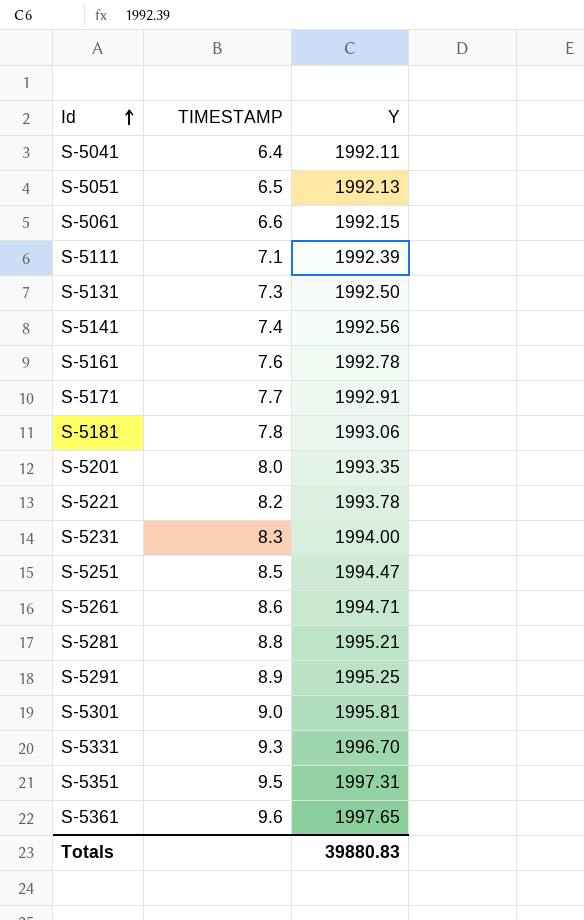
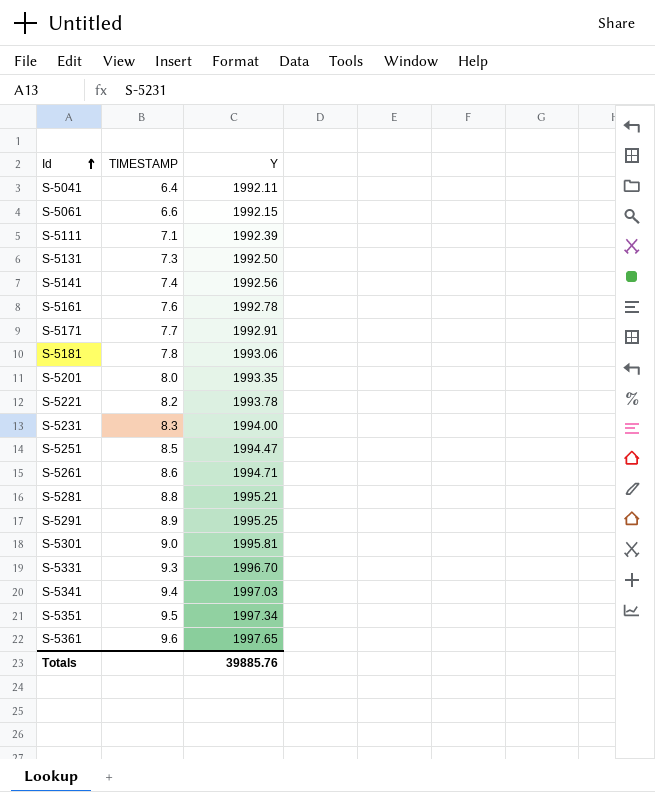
row S-5051: 6.5 | 1992.13 -> none
row S-5341: none -> 9.4 | 1997.03
S-5351 | Y: 1997.31 -> 1997.34
Totals | Y: 39880.83 -> 39885.76

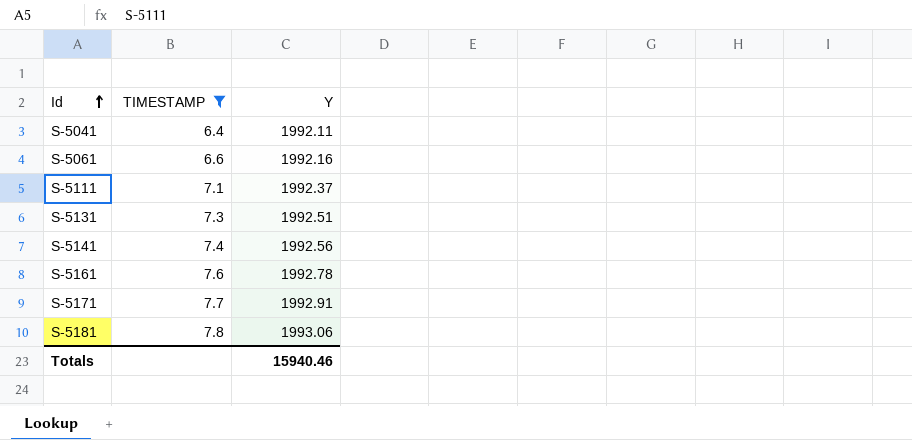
filter: none -> TIMESTAMP <= 7.8
S-5061 | Y: 1992.15 -> 1992.16
S-5111 | Y: 1992.39 -> 1992.37
S-5131 | Y: 1992.50 -> 1992.51
Totals | Y: 39885.76 -> 15940.46

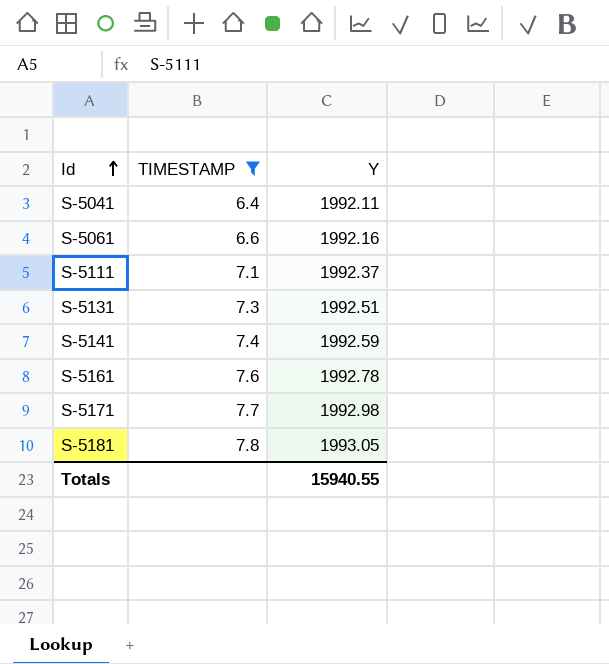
S-5141 | Y: 1992.56 -> 1992.59
S-5171 | Y: 1992.91 -> 1992.98
S-5181 | Y: 1993.06 -> 1993.05
Totals | Y: 15940.46 -> 15940.55

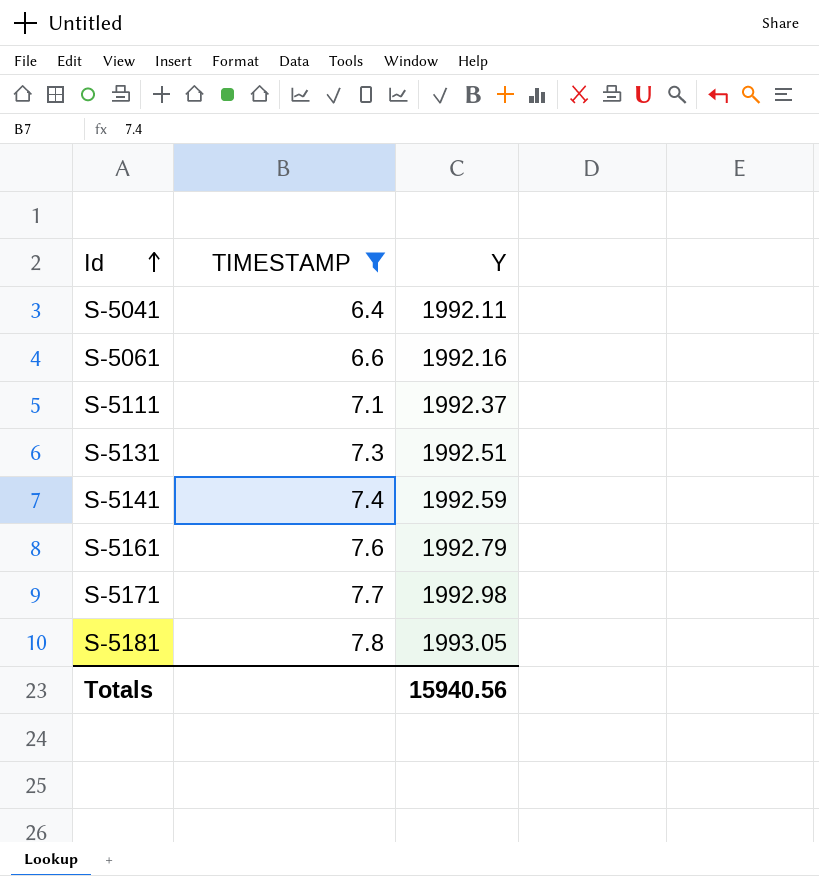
S-5161 | Y: 1992.78 -> 1992.79
Totals | Y: 15940.55 -> 15940.56

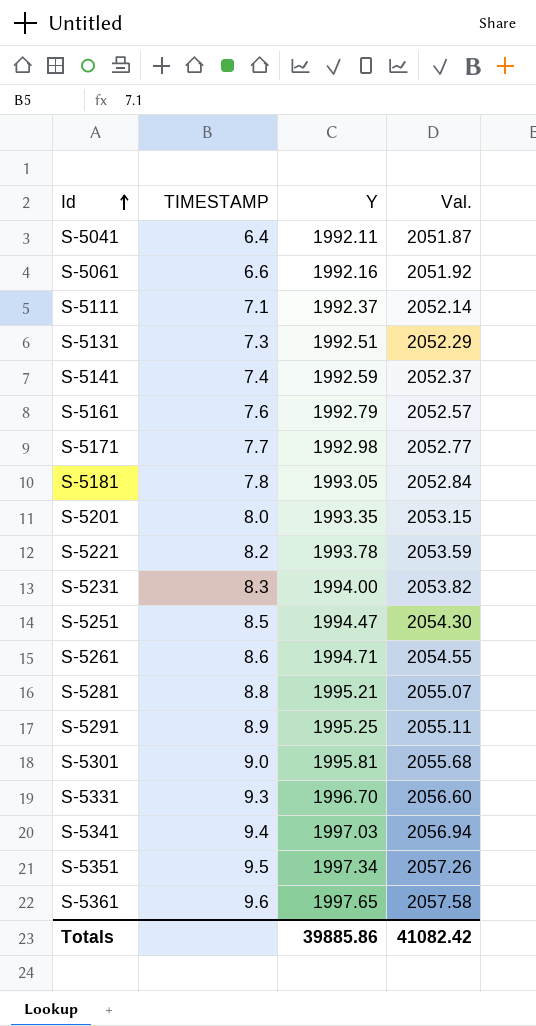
filter: TIMESTAMP <= 7.8 -> none
column Val. | formula: none -> [Y] * 1.03
Totals | Y: 15940.56 -> 39885.86

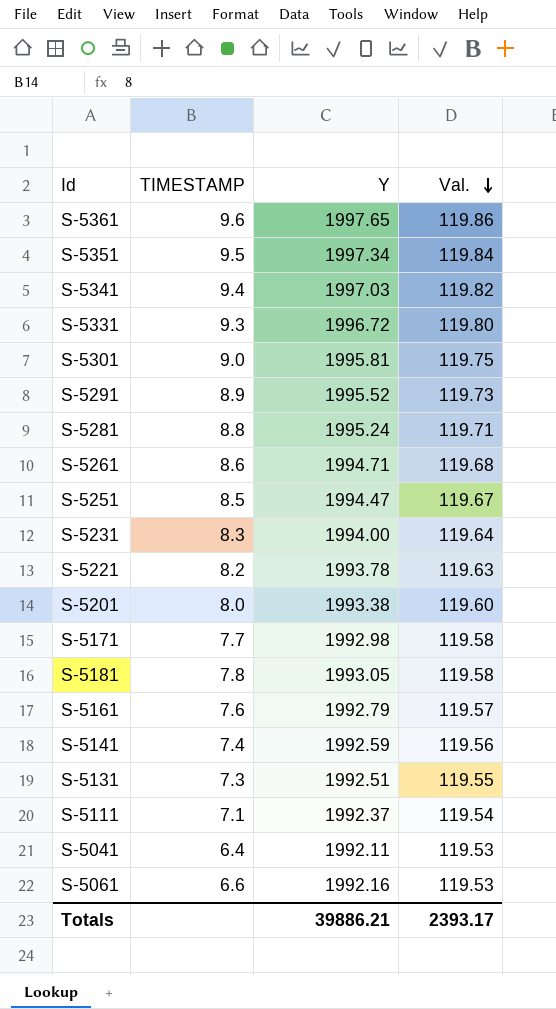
row order: Id ascending -> Val. descending
column Val. | formula: [Y] * 1.03 -> [Y] * 0.06
S-5331 | Y: 1996.70 -> 1996.72
S-5291 | Y: 1995.25 -> 1995.52
S-5281 | Y: 1995.21 -> 1995.24
S-5201 | Y: 1993.35 -> 1993.38
Totals | Y: 39885.86 -> 39886.21
Totals | Val.: 41082.42 -> 2393.17

